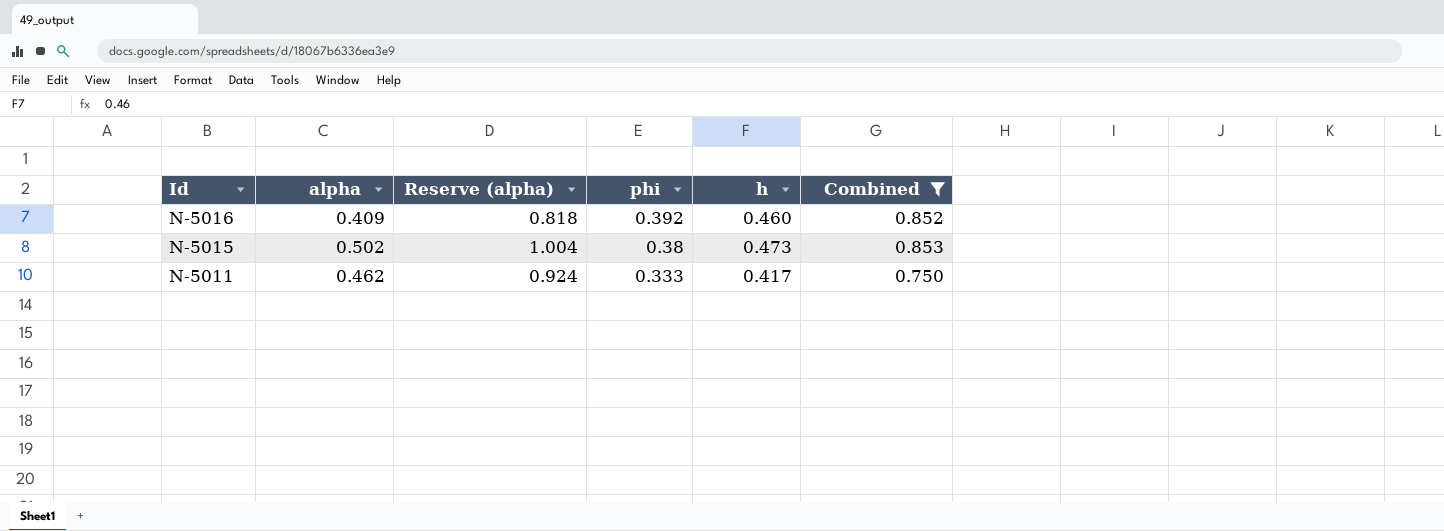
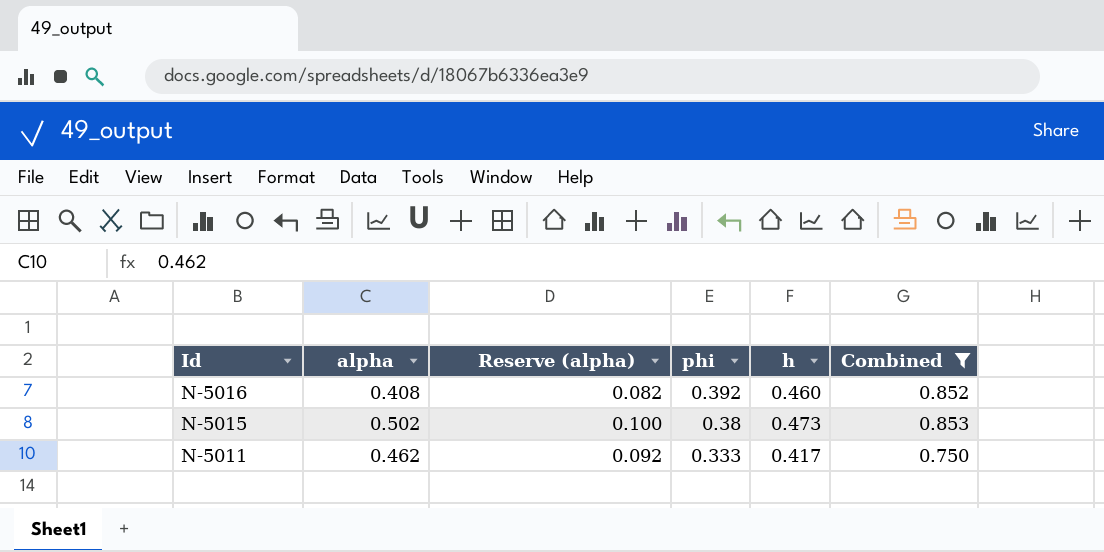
column Reserve (alpha) | formula: [alpha] * 2 -> [alpha] * 0.2
N-5016 | alpha: 0.409 -> 0.408

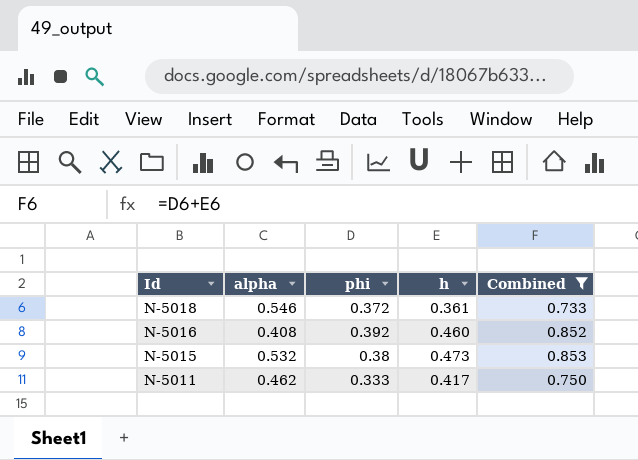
column Reserve (alpha) | formula: [alpha] * 0.2 -> none
row N-5018: none -> 0.546 | 0.372 | 0.361 | 0.733
N-5015 | alpha: 0.502 -> 0.532

